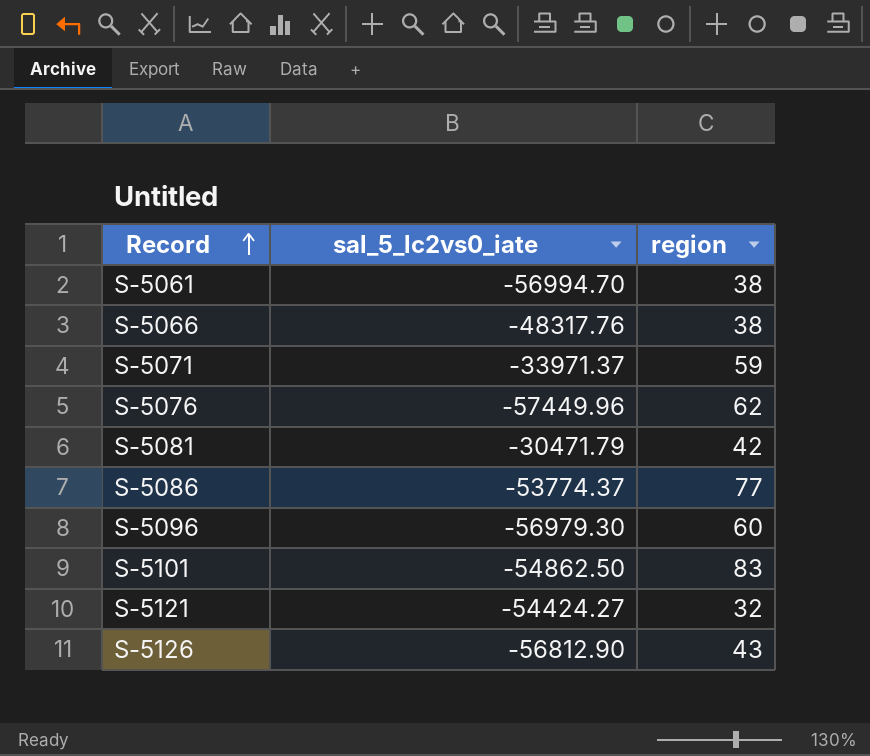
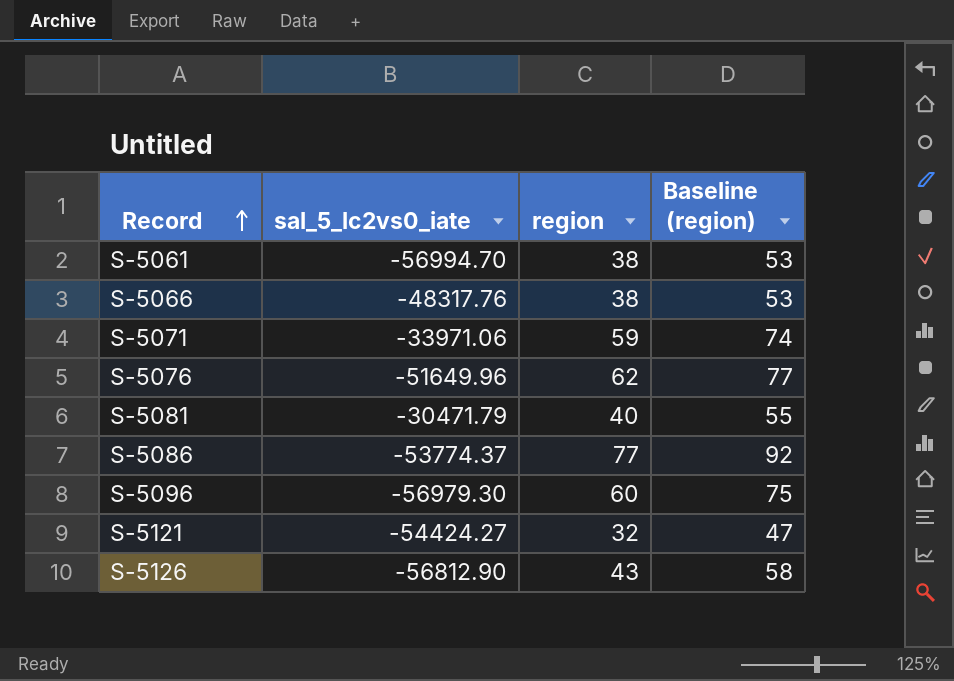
column Baseline (region) | formula: none -> [region] + 15
row S-5101: -54862.50 | 83 -> none
S-5071 | sal_5_lc2vs0_iate: -33971.37 -> -33971.06
S-5076 | sal_5_lc2vs0_iate: -57449.96 -> -51649.96
S-5081 | region: 42 -> 40

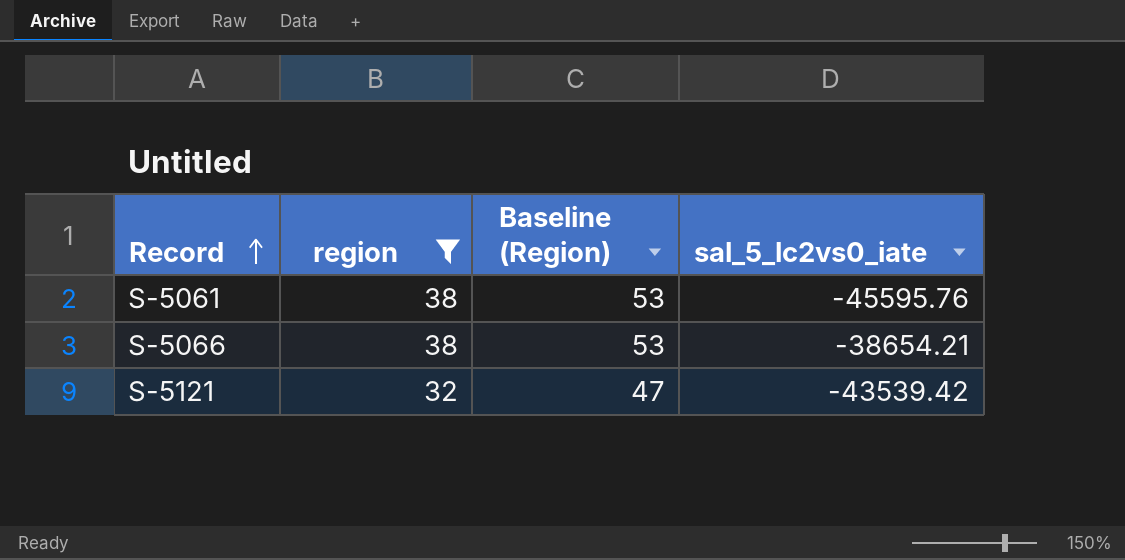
filter: none -> region <= 38
column name: Baseline (region) -> Baseline (Region)
column sal_5_lc2vs0_iate | position: 2 -> 4
S-5061 | sal_5_lc2vs0_iate: -56994.70 -> -45595.76
S-5066 | sal_5_lc2vs0_iate: -48317.76 -> -38654.21
S-5121 | sal_5_lc2vs0_iate: -54424.27 -> -43539.42

